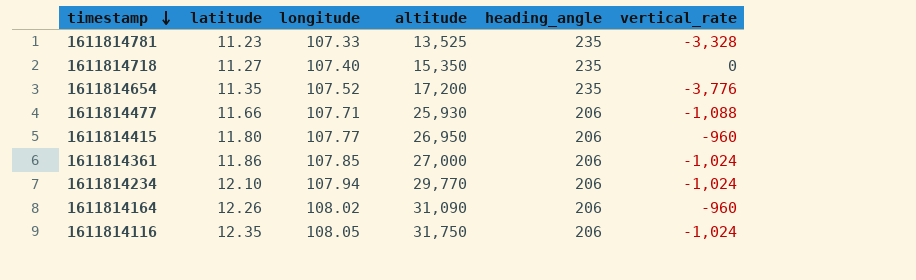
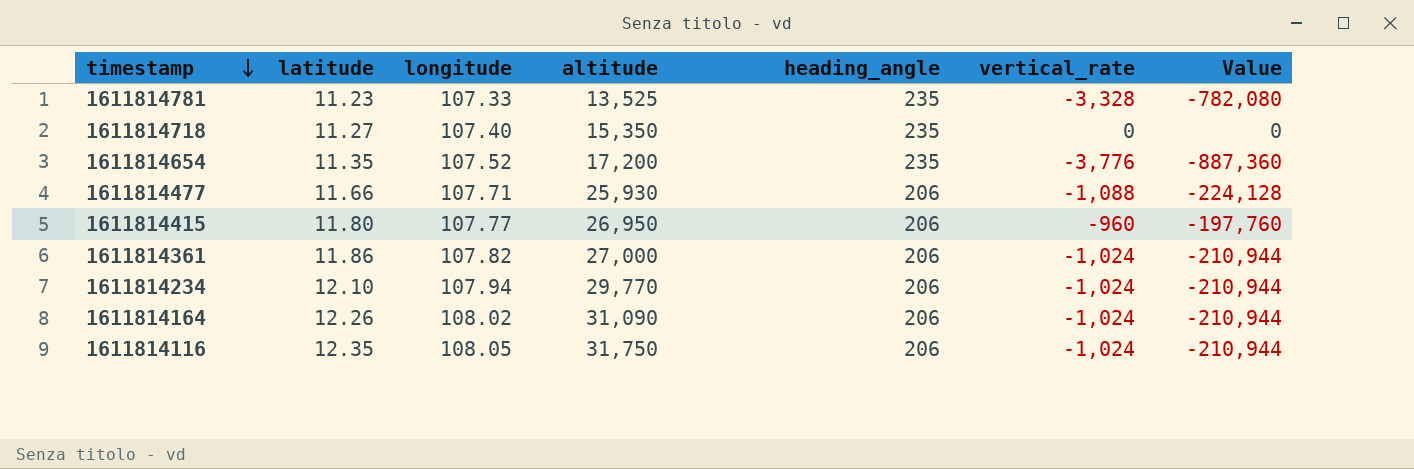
column Value | formula: none -> [heading_angle] * [vertical_rate]
1611814361 | longitude: 107.85 -> 107.82
1611814164 | vertical_rate: -960 -> -1,024

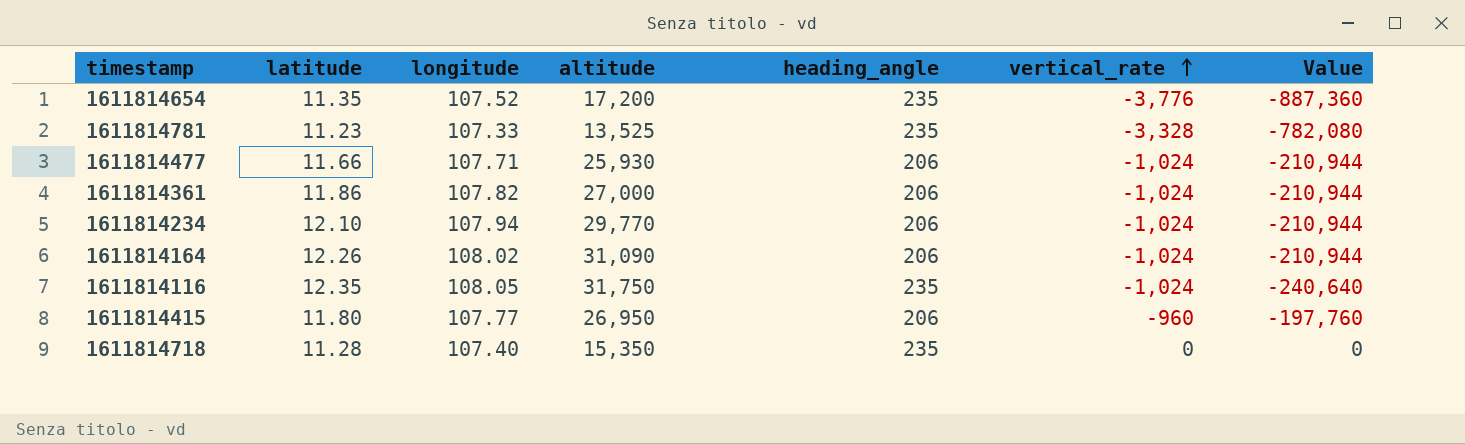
row order: timestamp descending -> vertical_rate ascending
1611814477 | vertical_rate: -1,088 -> -1,024
1611814477 | Value: -224,128 -> -210,944
1611814116 | heading_angle: 206 -> 235
1611814116 | Value: -210,944 -> -240,640
1611814718 | latitude: 11.27 -> 11.28

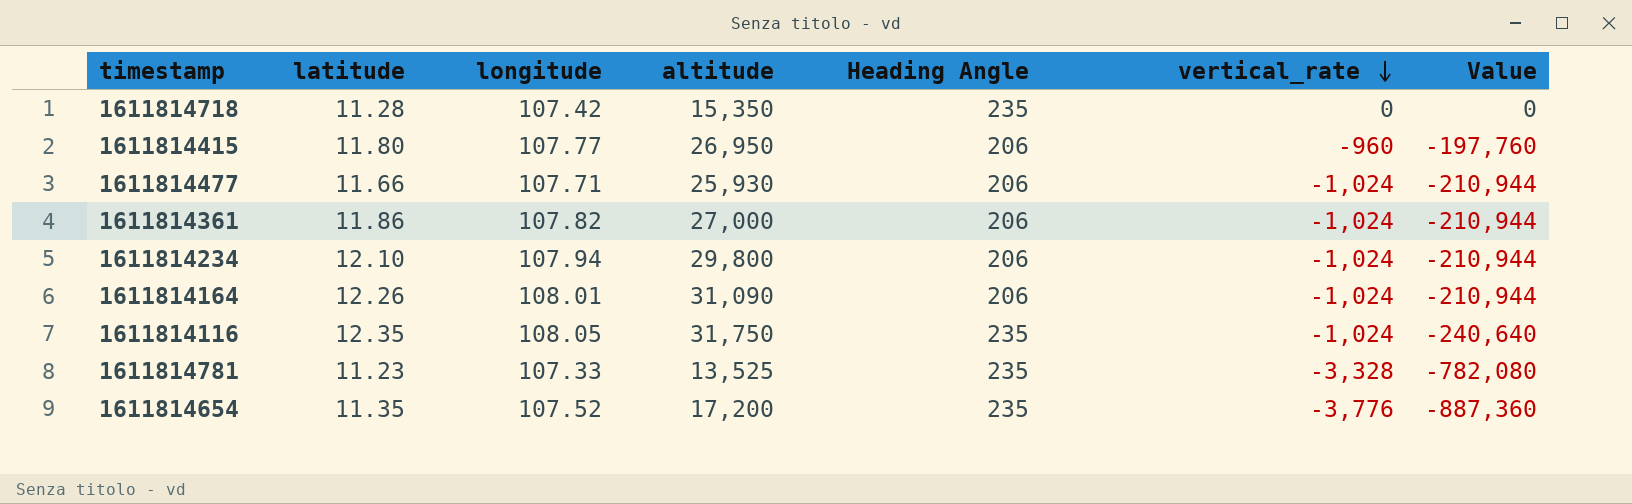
row order: vertical_rate ascending -> vertical_rate descending
column name: heading_angle -> Heading Angle
1611814718 | longitude: 107.40 -> 107.42
1611814234 | altitude: 29,770 -> 29,800
1611814164 | longitude: 108.02 -> 108.01

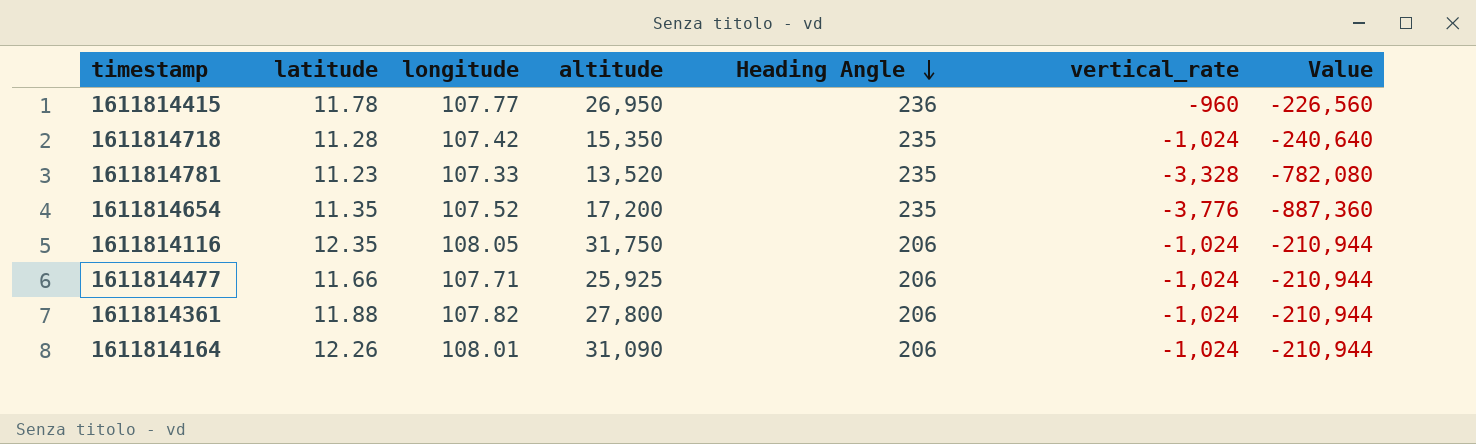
row order: vertical_rate descending -> Heading Angle descending
row 1611814234: 12.10 | 107.94 | 29,800 | 206 | -1,024 | -210,944 -> none
1611814415 | latitude: 11.80 -> 11.78
1611814415 | Heading Angle: 206 -> 236
1611814415 | Value: -197,760 -> -226,560
1611814718 | vertical_rate: 0 -> -1,024
1611814718 | Value: 0 -> -240,640
1611814781 | altitude: 13,525 -> 13,520
1611814116 | Heading Angle: 235 -> 206
1611814116 | Value: -240,640 -> -210,944
1611814477 | altitude: 25,930 -> 25,925
1611814361 | latitude: 11.86 -> 11.88
1611814361 | altitude: 27,000 -> 27,800

